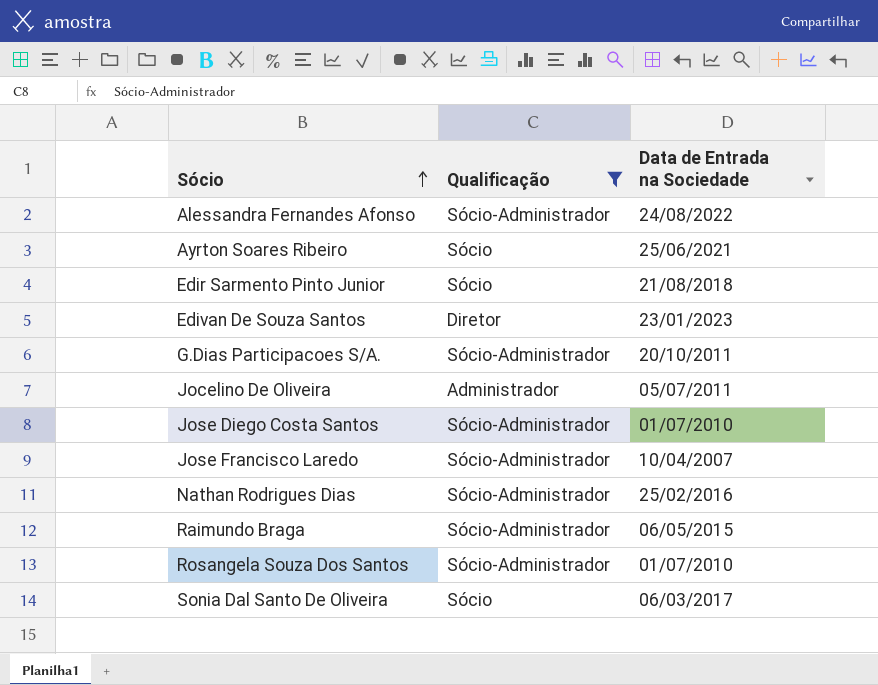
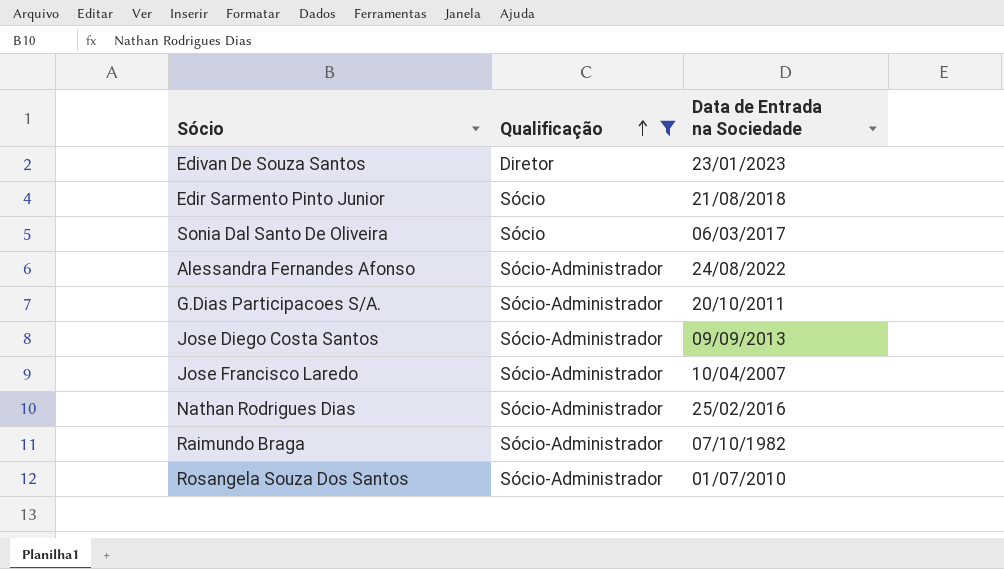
row order: Sócio ascending -> Qualificação ascending
row Ayrton Soares Ribeiro: Sócio | 25/06/2021 -> none
row Jocelino De Oliveira: Administrador | 05/07/2011 -> none
Jose Diego Costa Santos | Data de Entrada na Sociedade: 01/07/2010 -> 09/09/2013
Raimundo Braga | Data de Entrada na Sociedade: 06/05/2015 -> 07/10/1982

